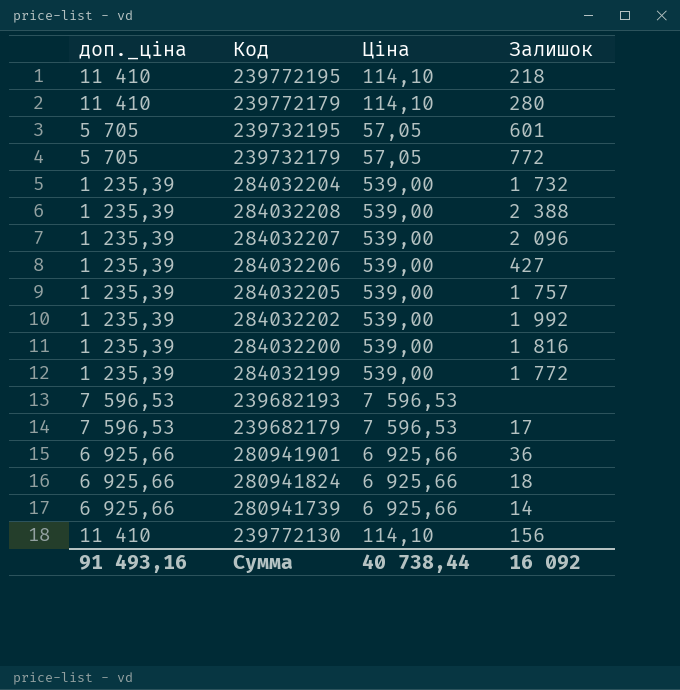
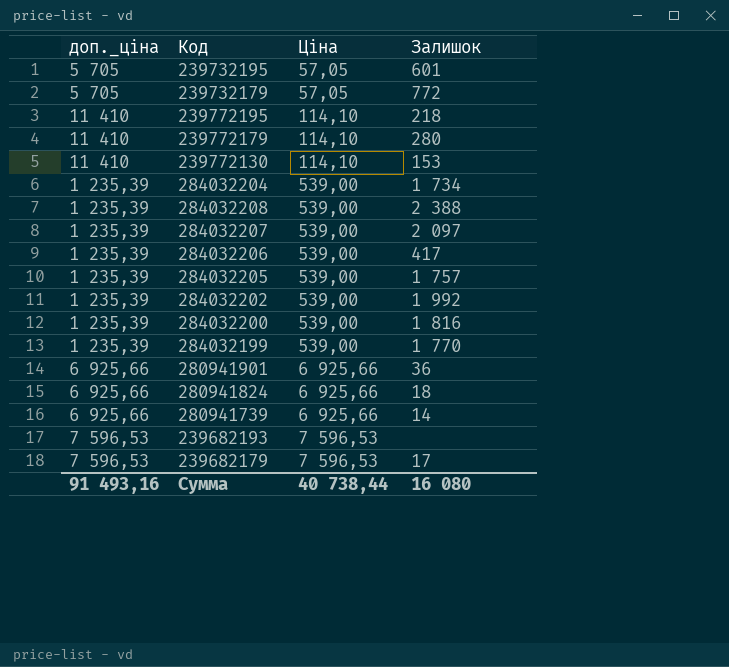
row order: none -> Ціна ascending
239772130 | Залишок: 156 -> 153
284032204 | Залишок: 1 732 -> 1 734
284032207 | Залишок: 2 096 -> 2 097
284032206 | Залишок: 427 -> 417
284032199 | Залишок: 1 772 -> 1 770
Сумма | Залишок: 16 092 -> 16 080

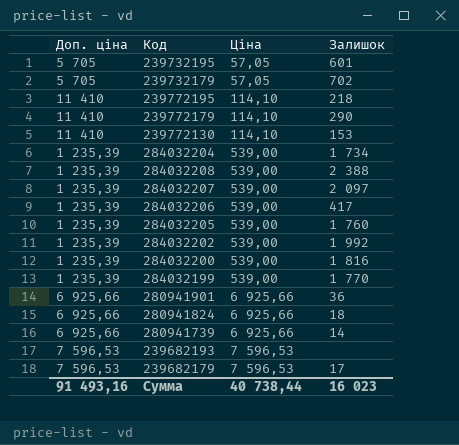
column name: доп._ціна -> Доп. ціна
239732179 | Залишок: 772 -> 702
239772179 | Залишок: 280 -> 290
284032205 | Залишок: 1 757 -> 1 760
Сумма | Залишок: 16 080 -> 16 023

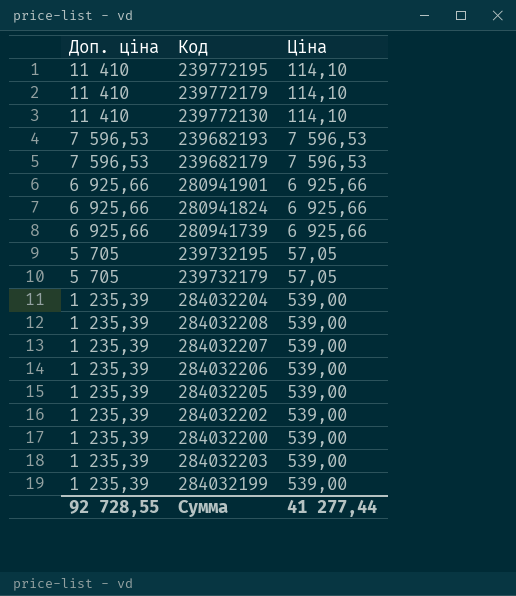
row order: Ціна ascending -> Доп. ціна descending
column Залишок | position: 4 -> none
row 284032203: none -> 1 235,39 | 539,00
Сумма | Доп. ціна: 91 493,16 -> 92 728,55
Сумма | Ціна: 40 738,44 -> 41 277,44

